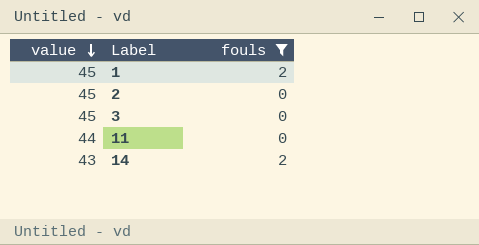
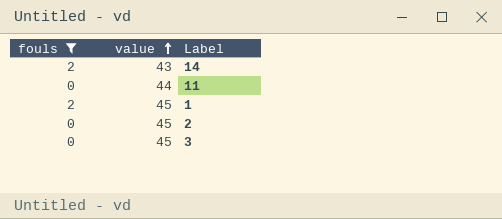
row order: value descending -> value ascending
column fouls | position: 3 -> 1

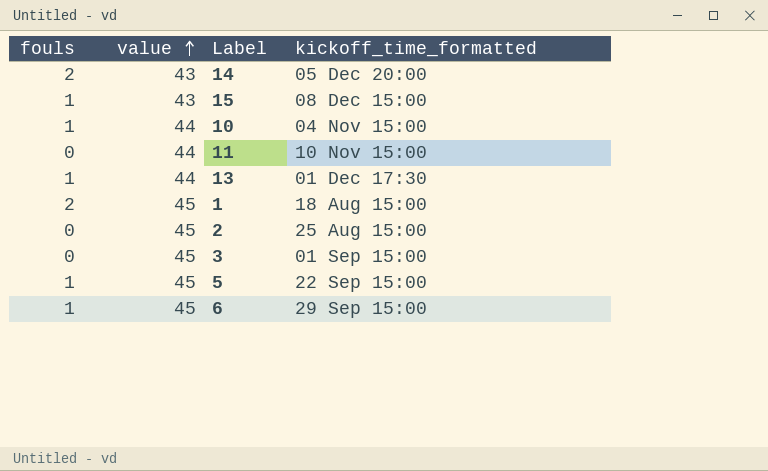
filter: fouls != 1 -> none
column kickoff_time_formatted | position: none -> 4

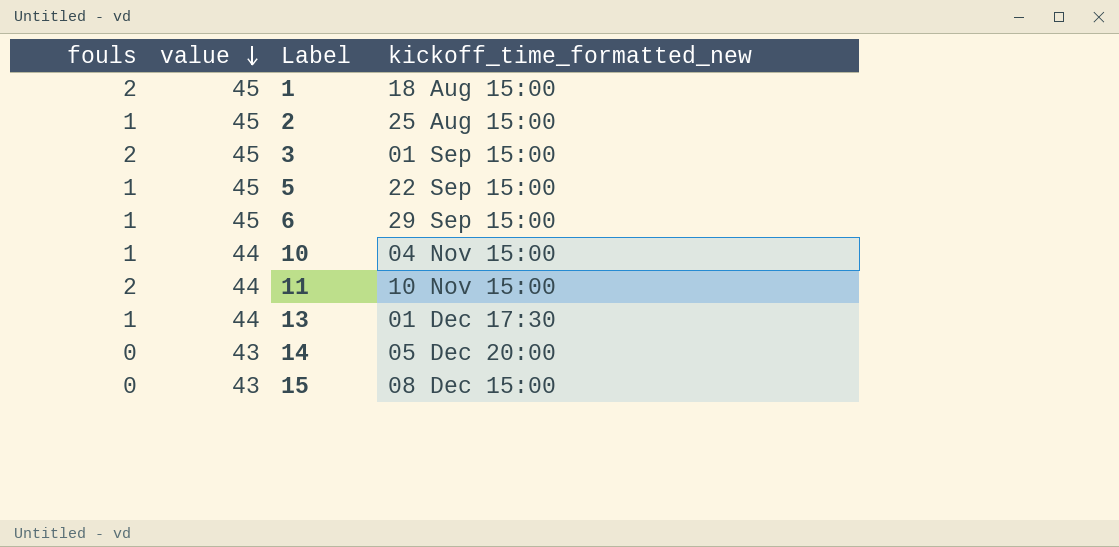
row order: value ascending -> value descending
column name: kickoff_time_formatted -> kickoff_time_formatted_new
2 | fouls: 0 -> 1
3 | fouls: 0 -> 2
11 | fouls: 0 -> 2
14 | fouls: 2 -> 0
15 | fouls: 1 -> 0

